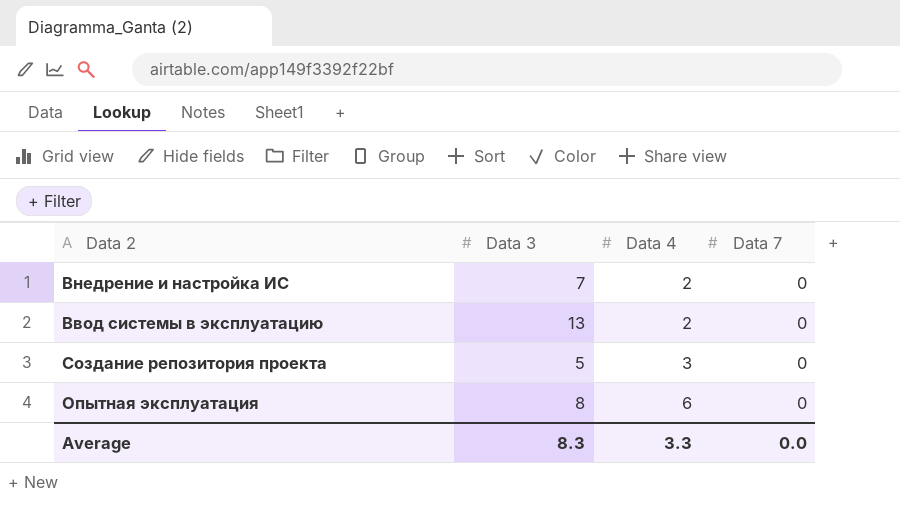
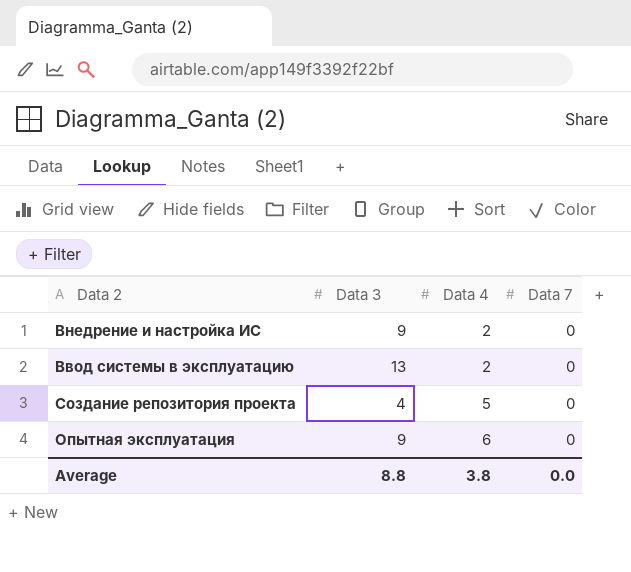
Внедрение и настройка ИС | Data 3: 7 -> 9
Создание репозитория проекта | Data 3: 5 -> 4
Создание репозитория проекта | Data 4: 3 -> 5
Опытная эксплуатация | Data 3: 8 -> 9
Average | Data 3: 8.3 -> 8.8
Average | Data 4: 3.3 -> 3.8

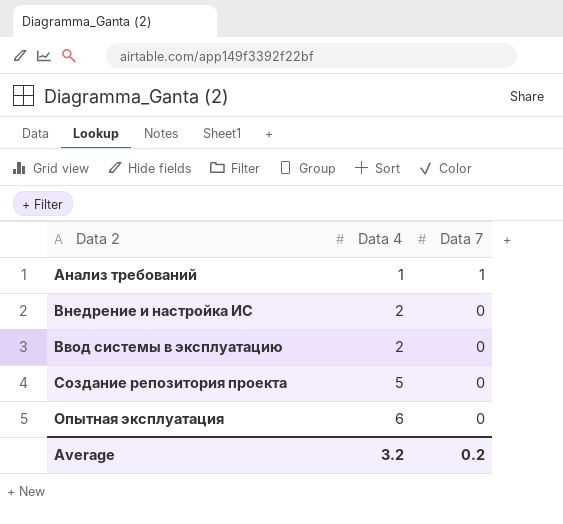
column Data 3 | position: 2 -> none
row Анализ требований: none -> 1 | 1
Average | Data 4: 3.8 -> 3.2
Average | Data 7: 0.0 -> 0.2

